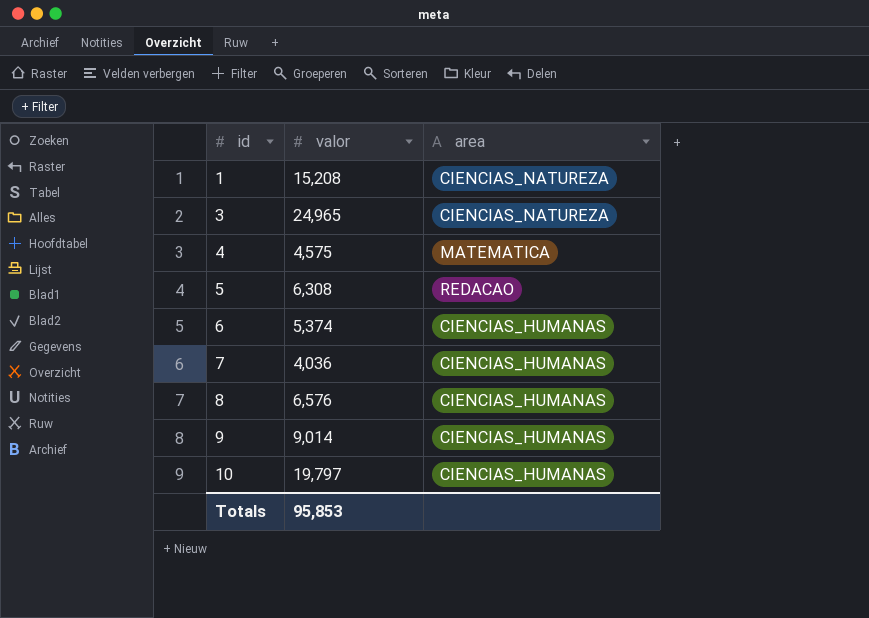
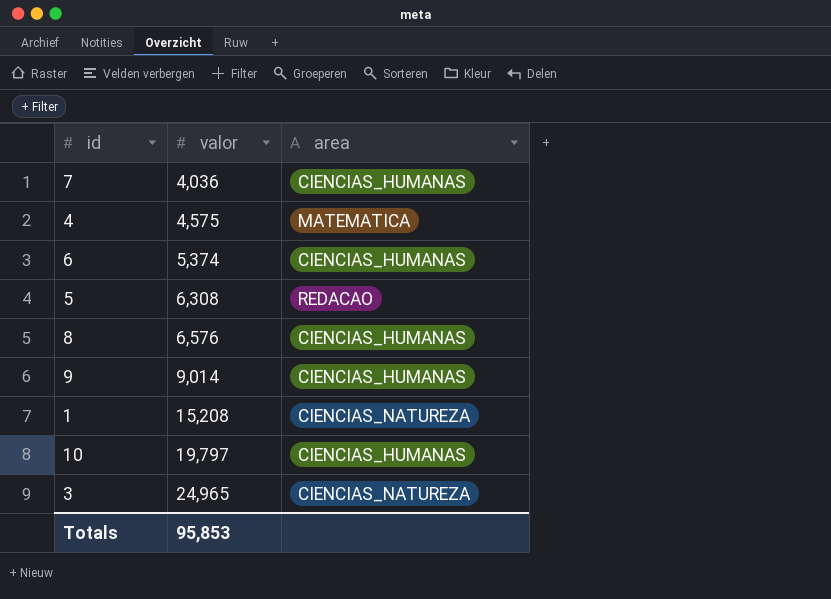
row order: id ascending -> valor ascending

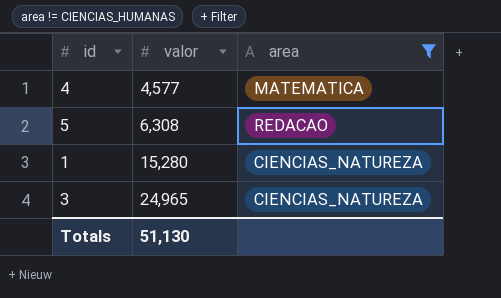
filter: none -> area != CIENCIAS_HUMANAS
4 | valor: 4,575 -> 4,577
1 | valor: 15,208 -> 15,280
Totals | valor: 95,853 -> 51,130

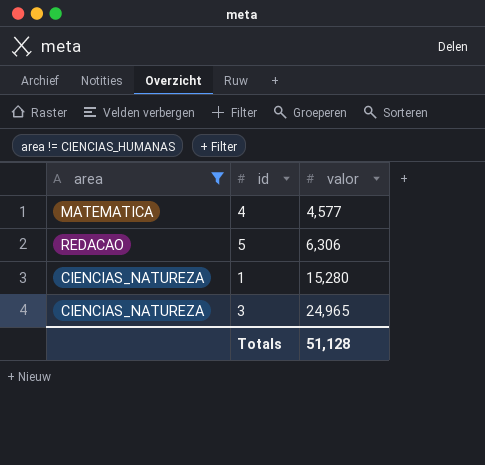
column area | position: 3 -> 1
5 | valor: 6,308 -> 6,306
Totals | valor: 51,130 -> 51,128

